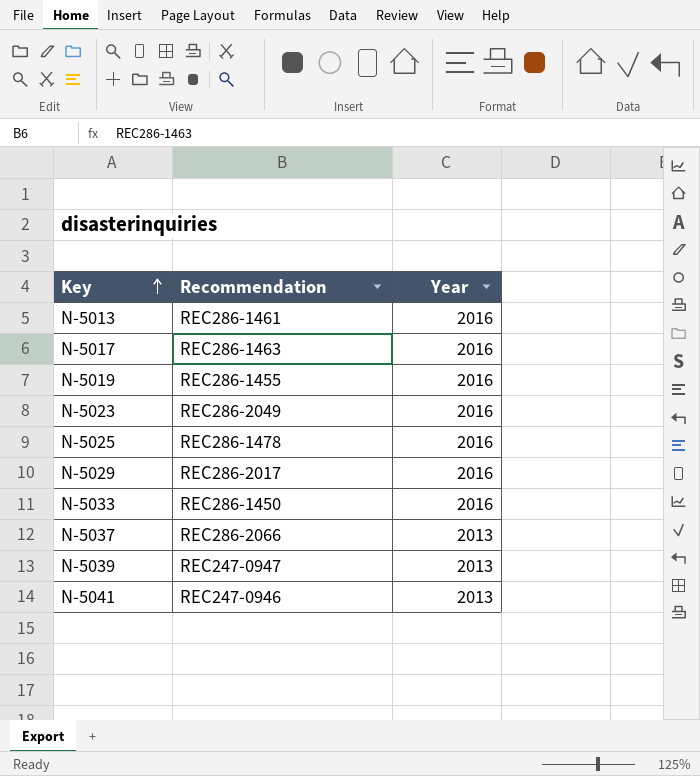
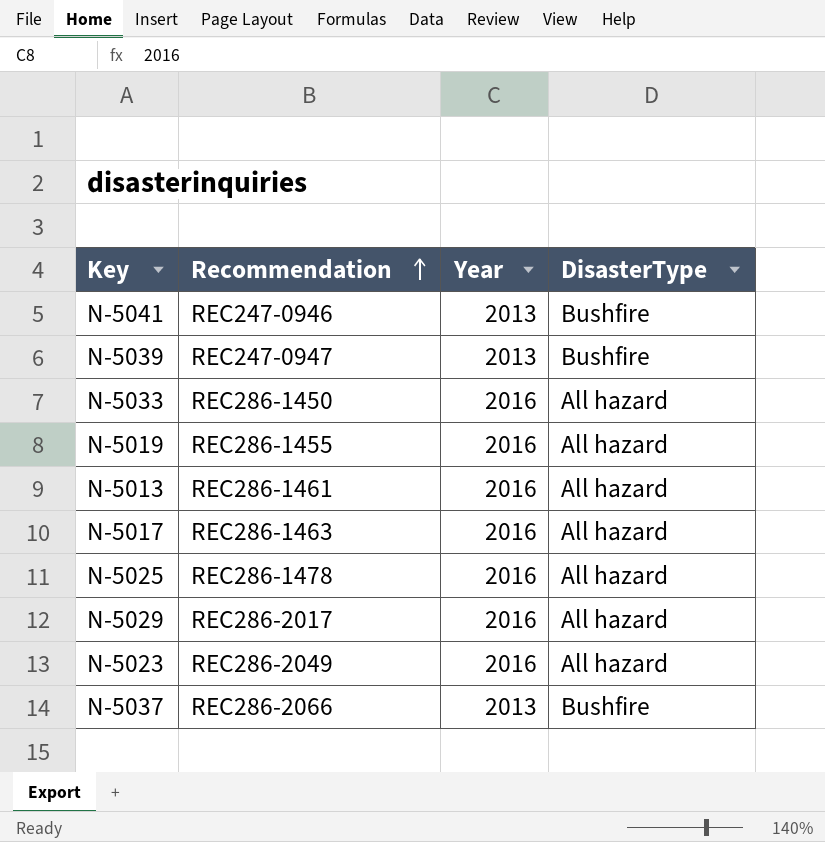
row order: Key ascending -> Recommendation ascending
column DisasterType | position: none -> 4

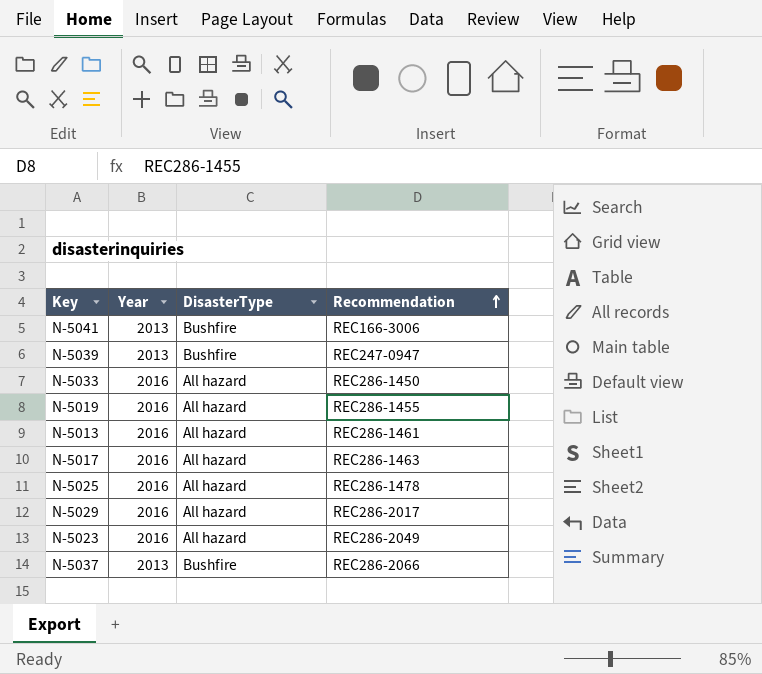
column Recommendation | position: 2 -> 4
N-5041 | Recommendation: REC247-0946 -> REC166-3006

